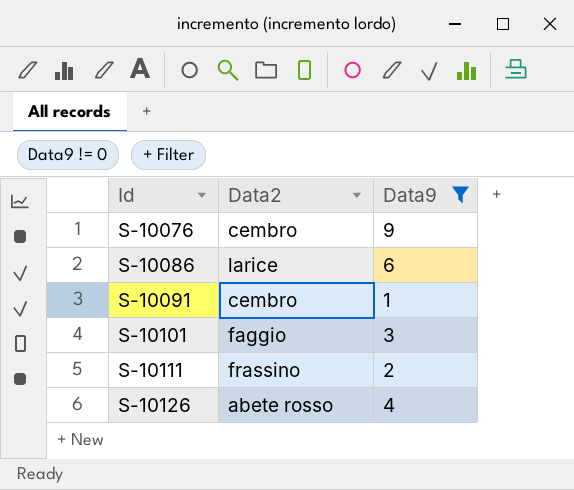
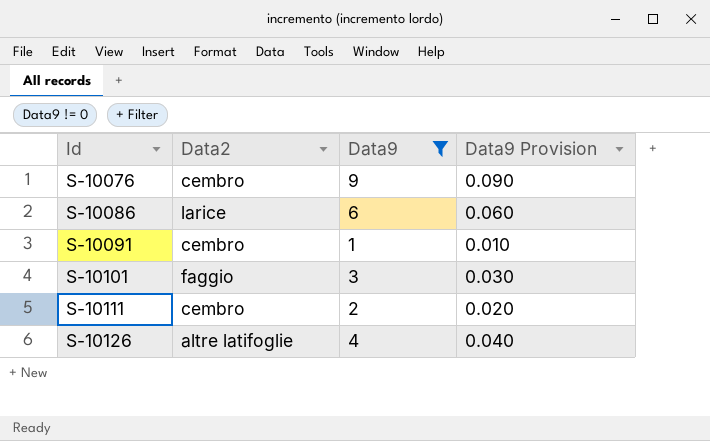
column Data9 Provision | formula: none -> [Data9] * 0.01
S-10111 | Data2: frassino -> cembro
S-10126 | Data2: abete rosso -> altre latifoglie

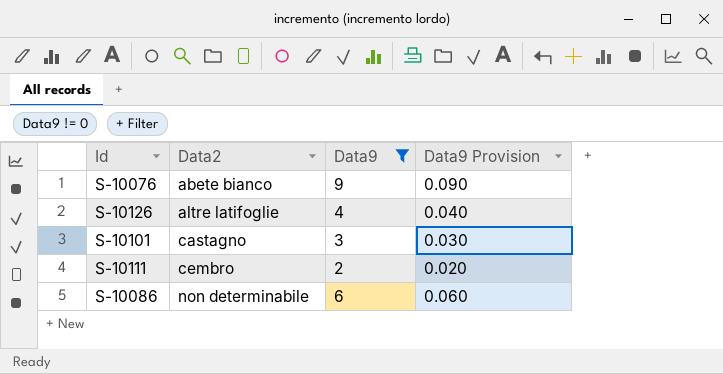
row order: Id ascending -> Data2 ascending
row S-10091: cembro | 1 | 0.010 -> none
S-10076 | Data2: cembro -> abete bianco
S-10101 | Data2: faggio -> castagno
S-10086 | Data2: larice -> non determinabile

